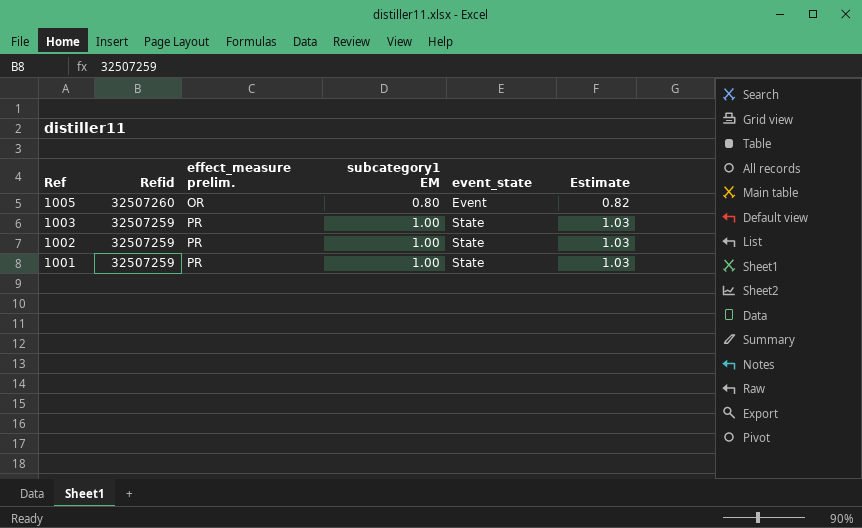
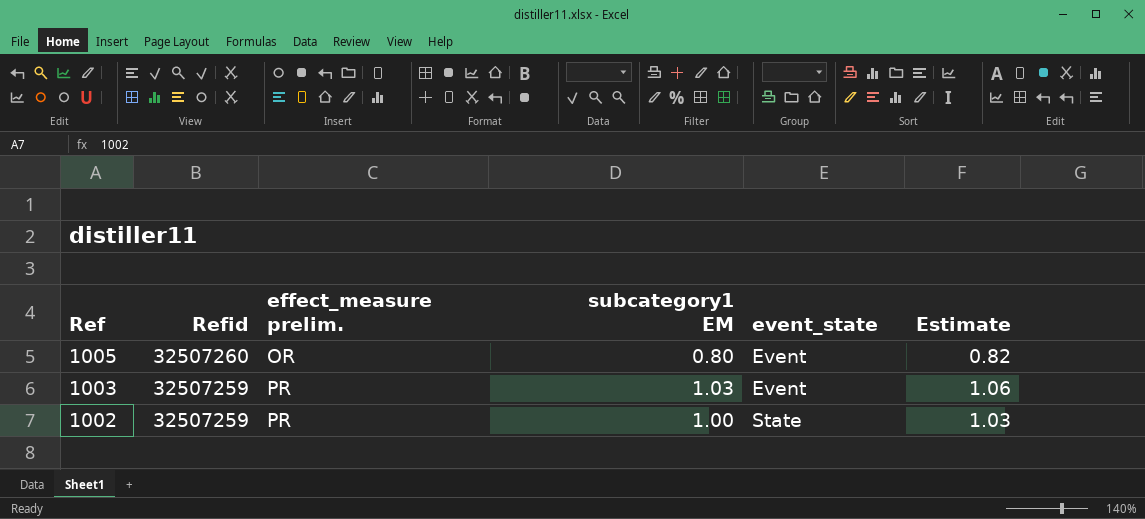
row 1001: 32507259 | PR | 1.00 | State | 1.03 -> none
1003 | subcategory1 EM: 1.00 -> 1.03
1003 | event_state: State -> Event
1003 | Estimate: 1.03 -> 1.06

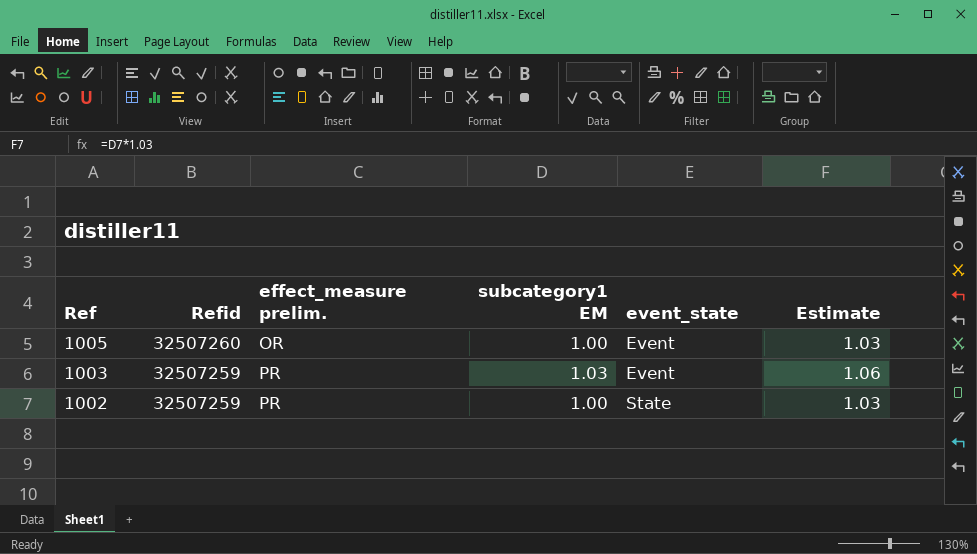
1005 | subcategory1 EM: 0.80 -> 1.00
1005 | Estimate: 0.82 -> 1.03

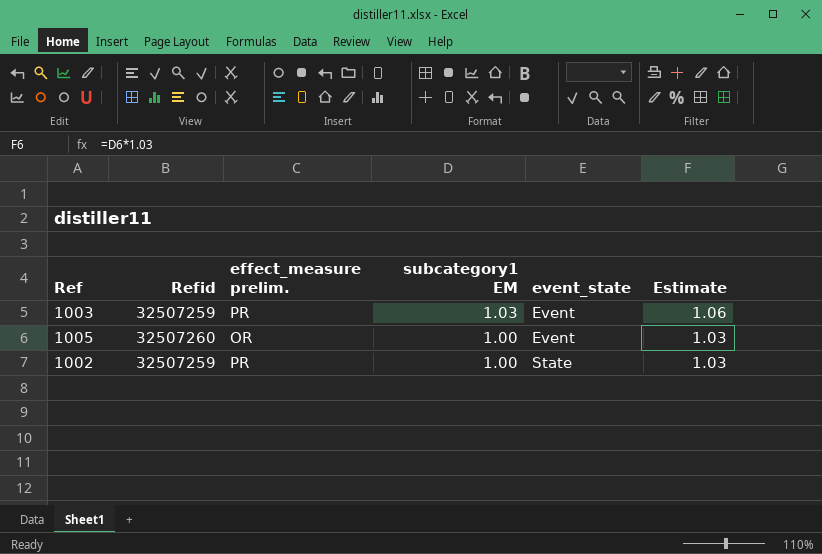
row order: Ref descending -> subcategory1 EM descending

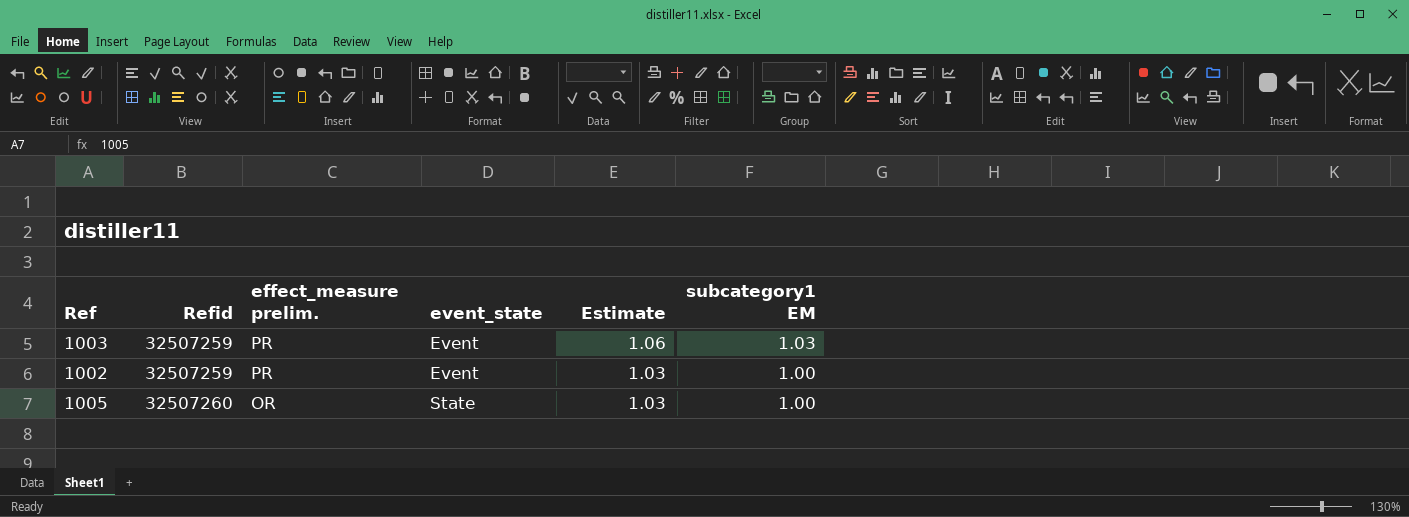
row order: subcategory1 EM descending -> Refid ascending
column subcategory1 EM | position: 4 -> 6
1002 | event_state: State -> Event
1005 | event_state: Event -> State

